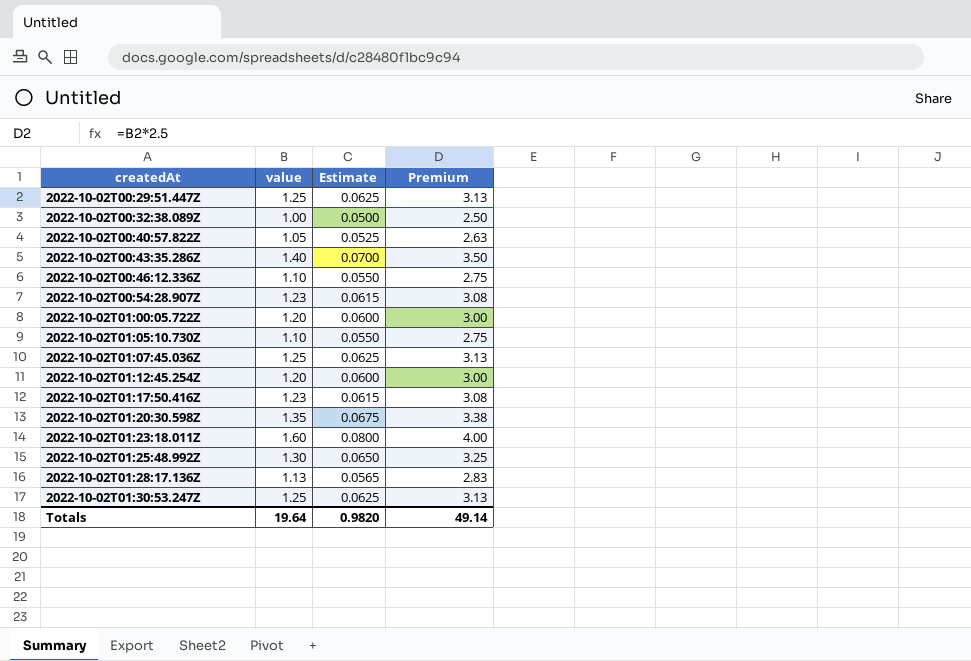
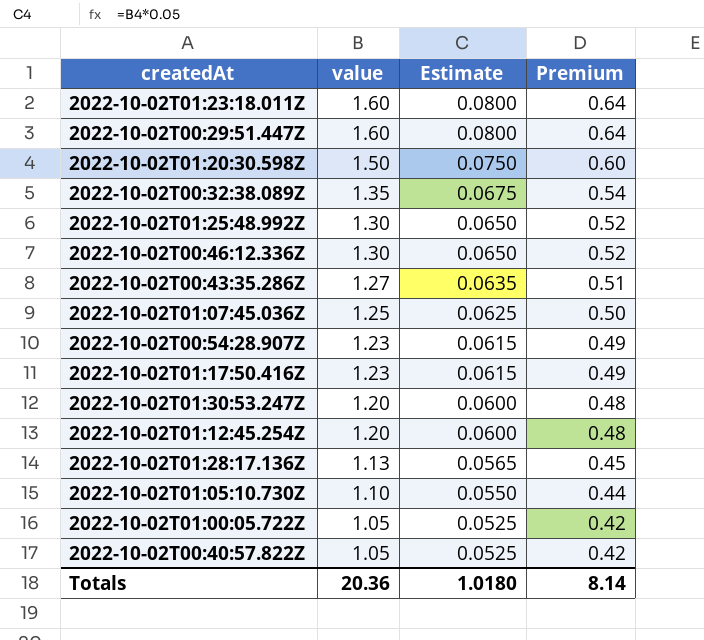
row order: createdAt ascending -> value descending
column Premium | formula: [value] * 2.5 -> [value] * 0.4
2022-10-02T00:29:51.447Z | value: 1.25 -> 1.60
2022-10-02T00:29:51.447Z | Estimate: 0.0625 -> 0.0800
2022-10-02T01:20:30.598Z | value: 1.35 -> 1.50
2022-10-02T01:20:30.598Z | Estimate: 0.0675 -> 0.0750
2022-10-02T00:32:38.089Z | value: 1.00 -> 1.35
2022-10-02T00:32:38.089Z | Estimate: 0.0500 -> 0.0675
2022-10-02T00:46:12.336Z | value: 1.10 -> 1.30
2022-10-02T00:46:12.336Z | Estimate: 0.0550 -> 0.0650
2022-10-02T00:43:35.286Z | value: 1.40 -> 1.27
2022-10-02T00:43:35.286Z | Estimate: 0.0700 -> 0.0635
2022-10-02T01:30:53.247Z | value: 1.25 -> 1.20
2022-10-02T01:30:53.247Z | Estimate: 0.0625 -> 0.0600
2022-10-02T01:00:05.722Z | value: 1.20 -> 1.05
2022-10-02T01:00:05.722Z | Estimate: 0.0600 -> 0.0525
Totals | value: 19.64 -> 20.36
Totals | Estimate: 0.9820 -> 1.0180
Totals | Premium: 49.14 -> 8.14

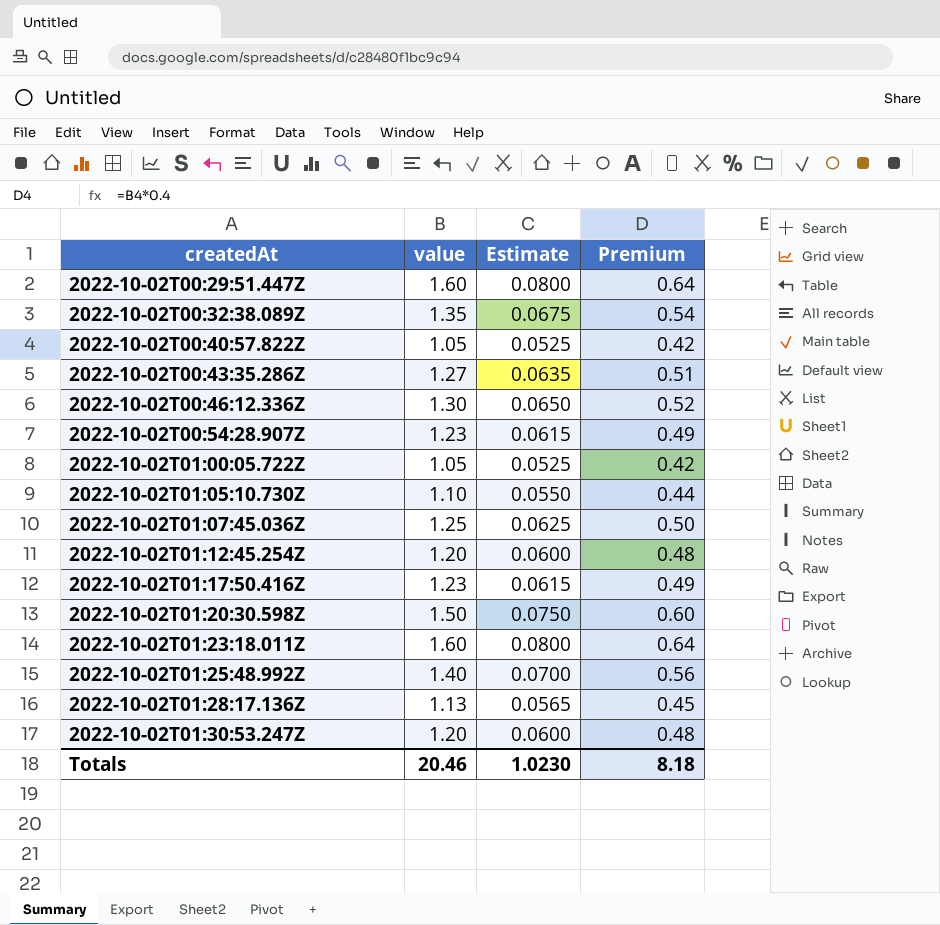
row order: value descending -> createdAt ascending
2022-10-02T01:25:48.992Z | value: 1.30 -> 1.40
2022-10-02T01:25:48.992Z | Estimate: 0.0650 -> 0.0700
2022-10-02T01:25:48.992Z | Premium: 0.52 -> 0.56
Totals | value: 20.36 -> 20.46
Totals | Estimate: 1.0180 -> 1.0230
Totals | Premium: 8.14 -> 8.18

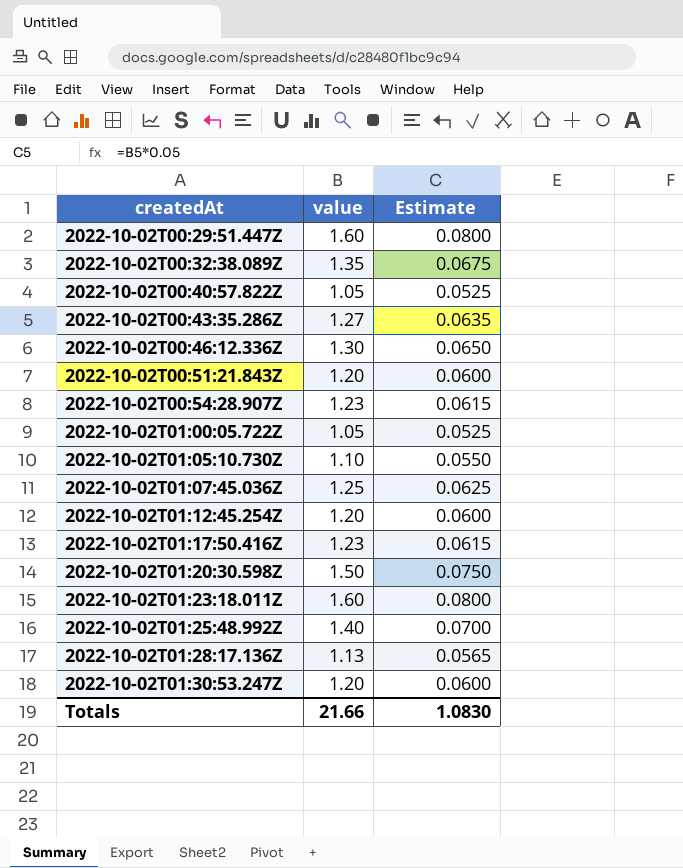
column Premium | formula: [value] * 0.4 -> none
row 2022-10-02T00:51:21.843Z: none -> 1.20 | 0.0600
Totals | value: 20.46 -> 21.66
Totals | Estimate: 1.0230 -> 1.0830

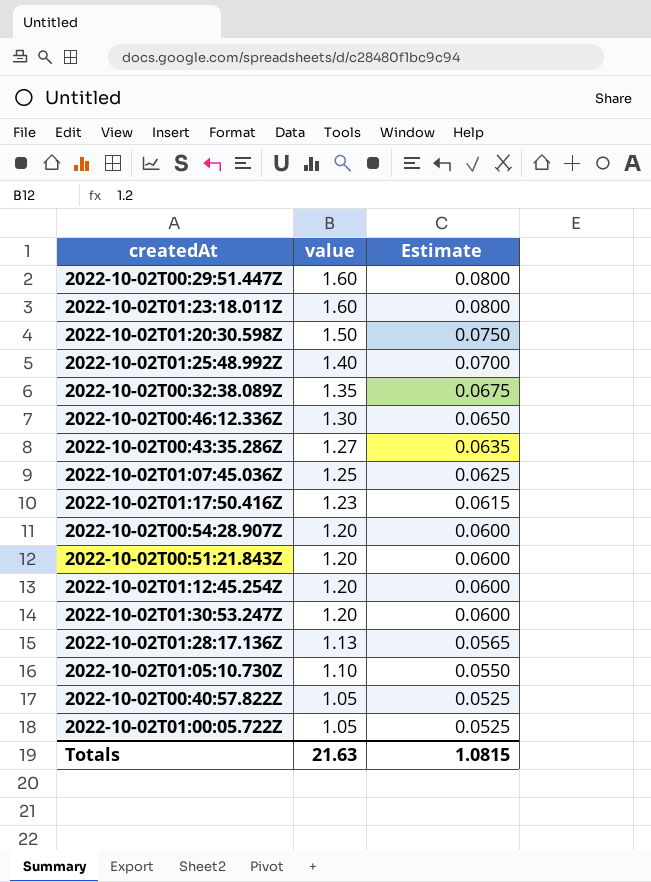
row order: createdAt ascending -> value descending
2022-10-02T00:54:28.907Z | value: 1.23 -> 1.20
2022-10-02T00:54:28.907Z | Estimate: 0.0615 -> 0.0600
Totals | value: 21.66 -> 21.63
Totals | Estimate: 1.0830 -> 1.0815

